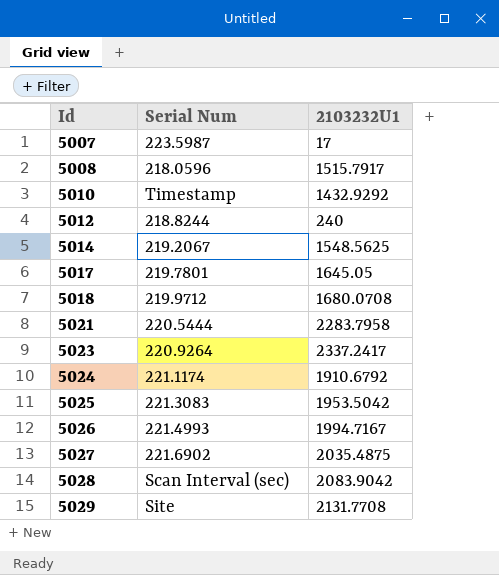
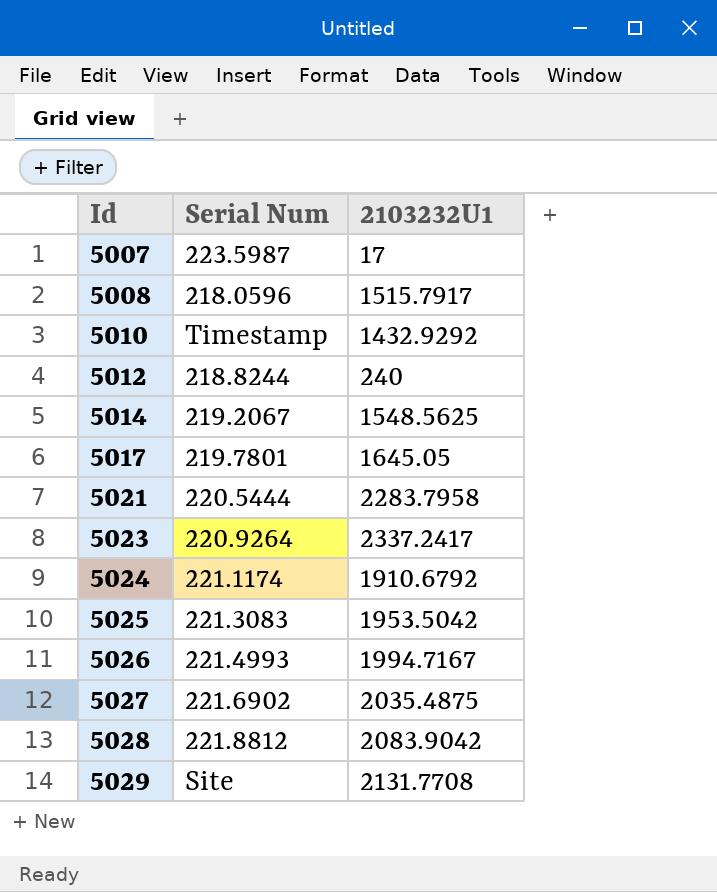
row 5018: 219.9712 | 1680.0708 -> none
5028 | Serial Num: Scan Interval (sec) -> 221.8812

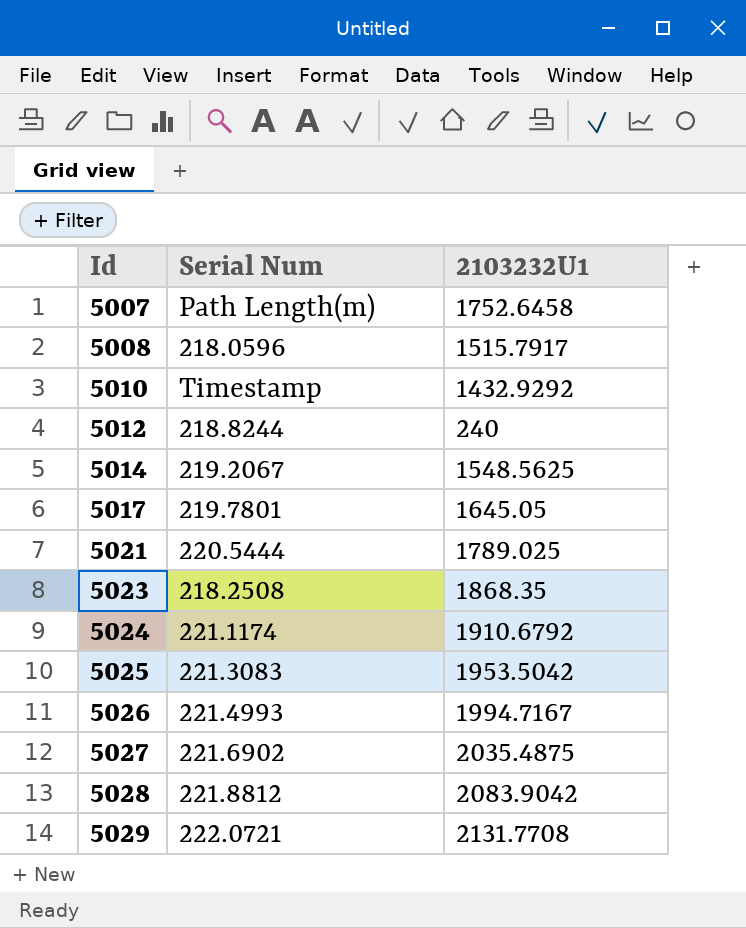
5007 | Serial Num: 223.5987 -> Path Length(m)
5007 | 2103232U1: 17 -> 1752.6458
5021 | 2103232U1: 2283.7958 -> 1789.025
5023 | Serial Num: 220.9264 -> 218.2508
5023 | 2103232U1: 2337.2417 -> 1868.35
5029 | Serial Num: Site -> 222.0721

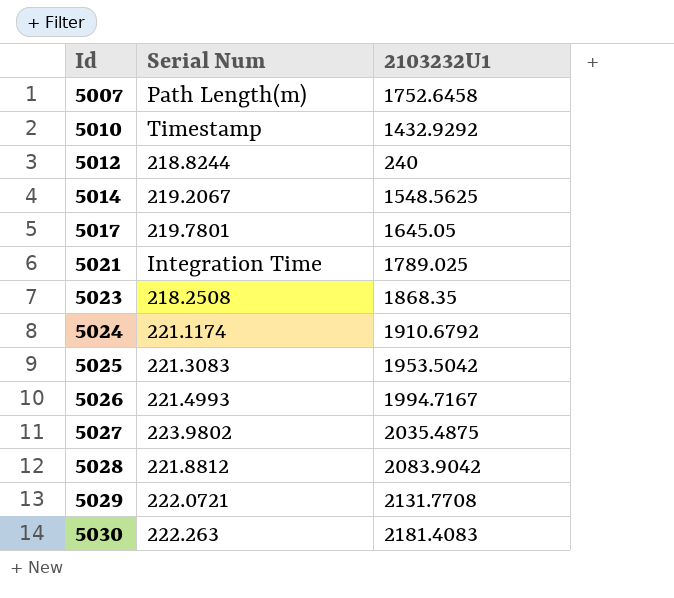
row 5008: 218.0596 | 1515.7917 -> none
5021 | Serial Num: 220.5444 -> Integration Time
5027 | Serial Num: 221.6902 -> 223.9802
row 5030: none -> 222.263 | 2181.4083

